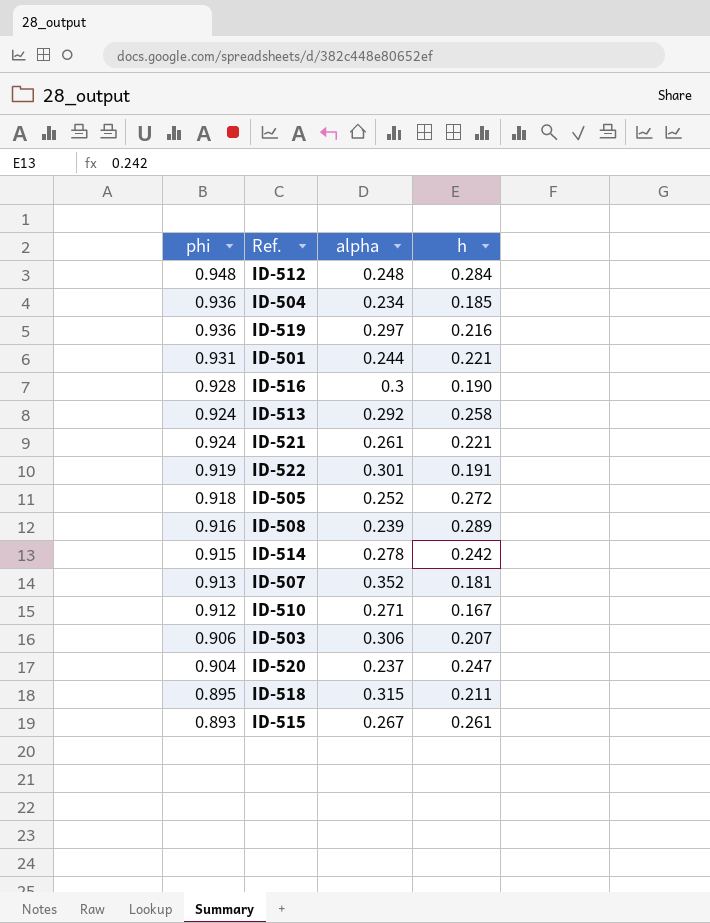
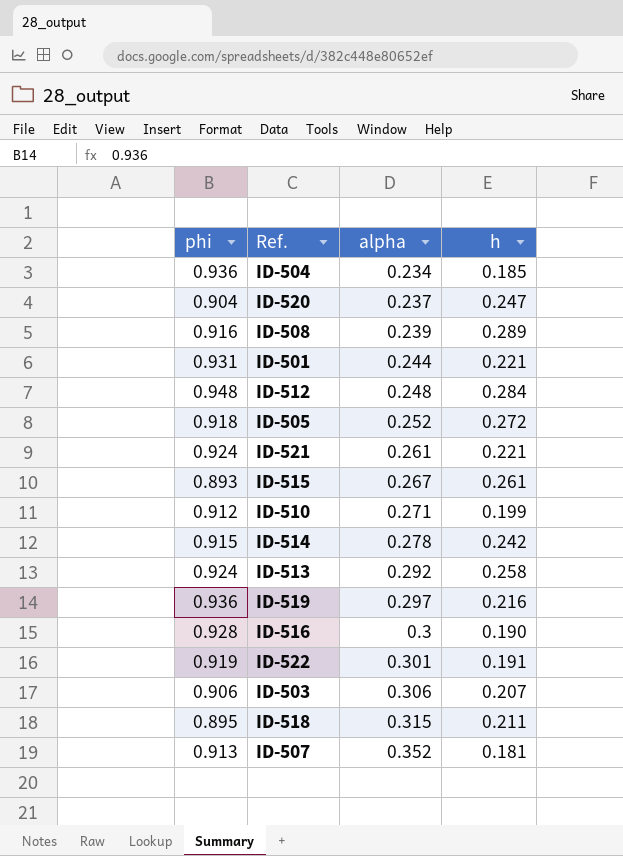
row order: phi descending -> alpha ascending
ID-510 | h: 0.167 -> 0.199

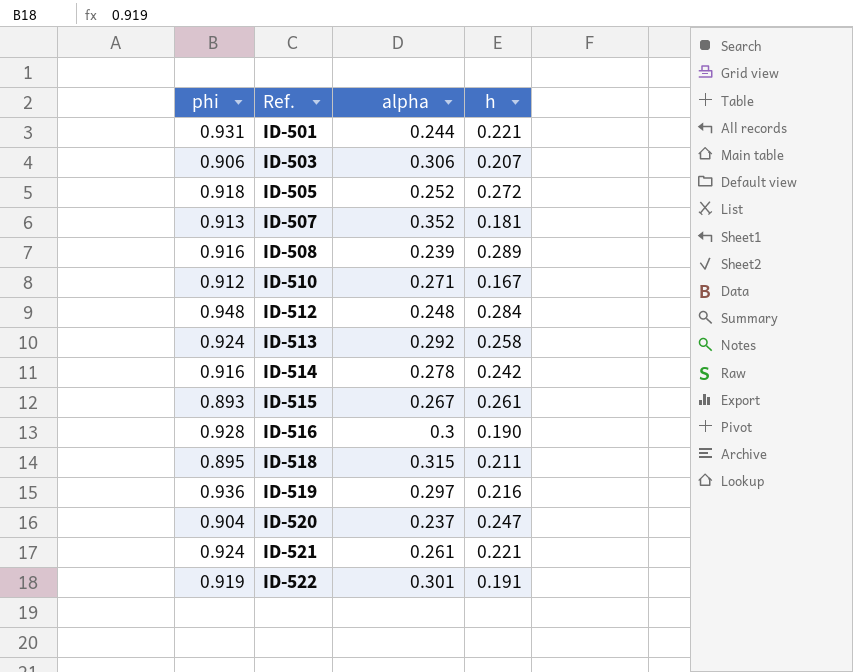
row order: alpha ascending -> Ref. ascending
row ID-504: 0.936 | 0.234 | 0.185 -> none
ID-510 | h: 0.199 -> 0.167
ID-514 | phi: 0.915 -> 0.916

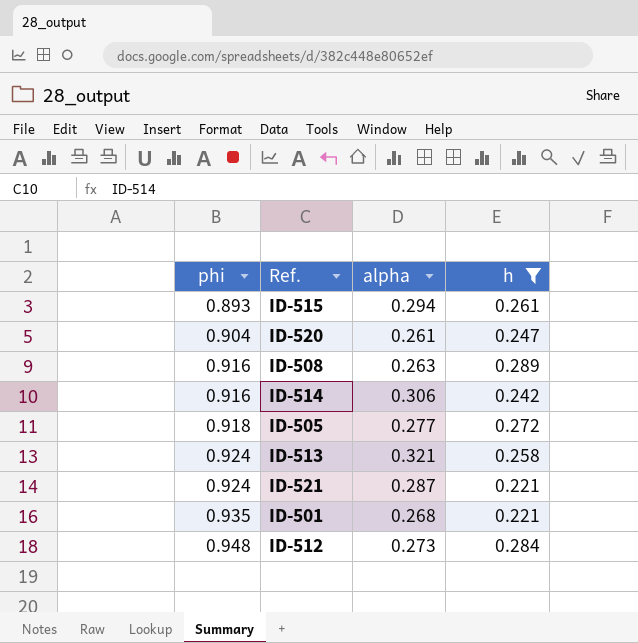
filter: none -> h >= 0.221
row order: Ref. ascending -> phi ascending
ID-515 | alpha: 0.267 -> 0.294
ID-520 | alpha: 0.237 -> 0.261
ID-508 | alpha: 0.239 -> 0.263
ID-514 | alpha: 0.278 -> 0.306
ID-505 | alpha: 0.252 -> 0.277
ID-513 | alpha: 0.292 -> 0.321
ID-521 | alpha: 0.261 -> 0.287
ID-501 | phi: 0.931 -> 0.935
ID-501 | alpha: 0.244 -> 0.268
ID-512 | alpha: 0.248 -> 0.273

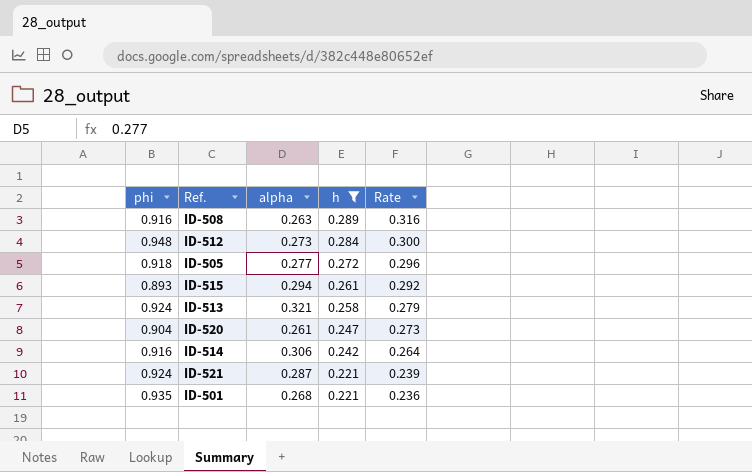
row order: phi ascending -> h descending
column Rate | formula: none -> [h] / [phi]

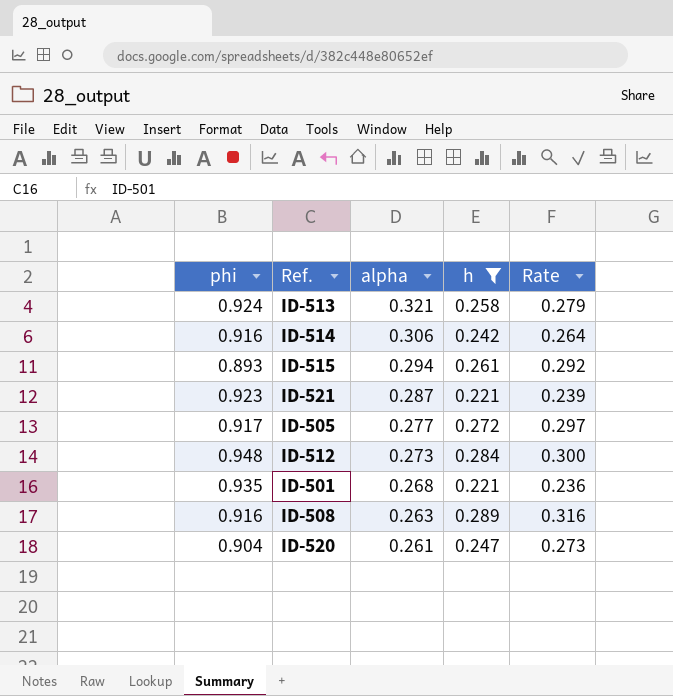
row order: h descending -> alpha descending
ID-521 | phi: 0.924 -> 0.923
ID-505 | phi: 0.918 -> 0.917
ID-505 | Rate: 0.296 -> 0.297

